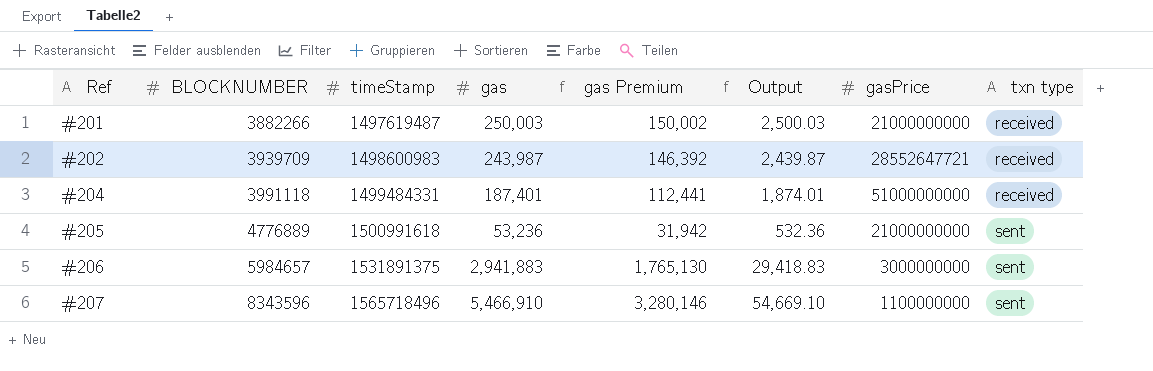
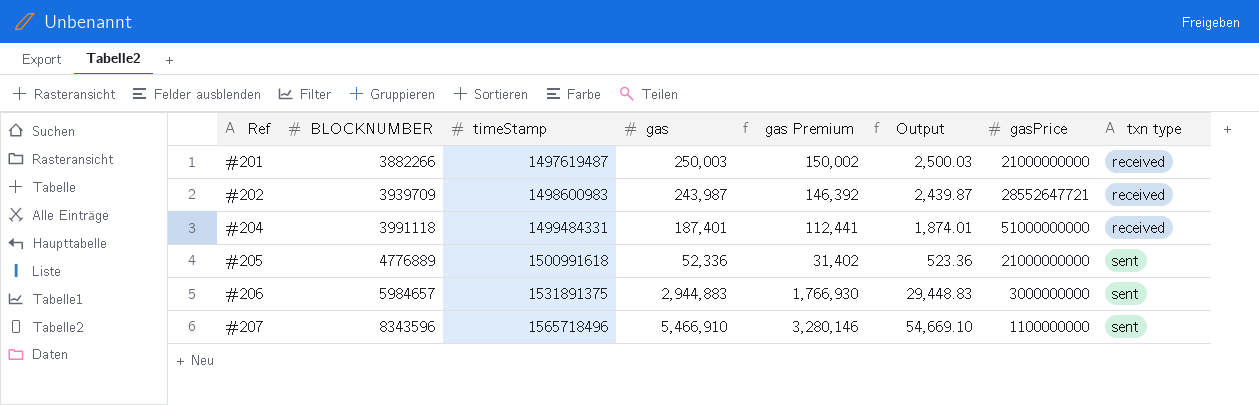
#205 | gas: 53,236 -> 52,336
#205 | gas Premium: 31,942 -> 31,402
#205 | Output: 532.36 -> 523.36
#206 | gas: 2,941,883 -> 2,944,883
#206 | gas Premium: 1,765,130 -> 1,766,930
#206 | Output: 29,418.83 -> 29,448.83

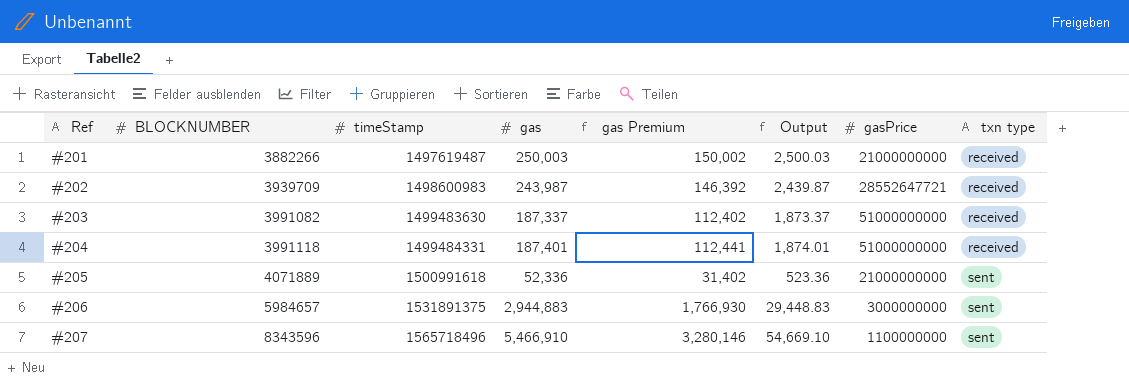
row #203: none -> 3991082 | 1499483630 | 187,337 | 112,402 | 1,873.37 | 51000000000 | received
#205 | BLOCKNUMBER: 4776889 -> 4071889

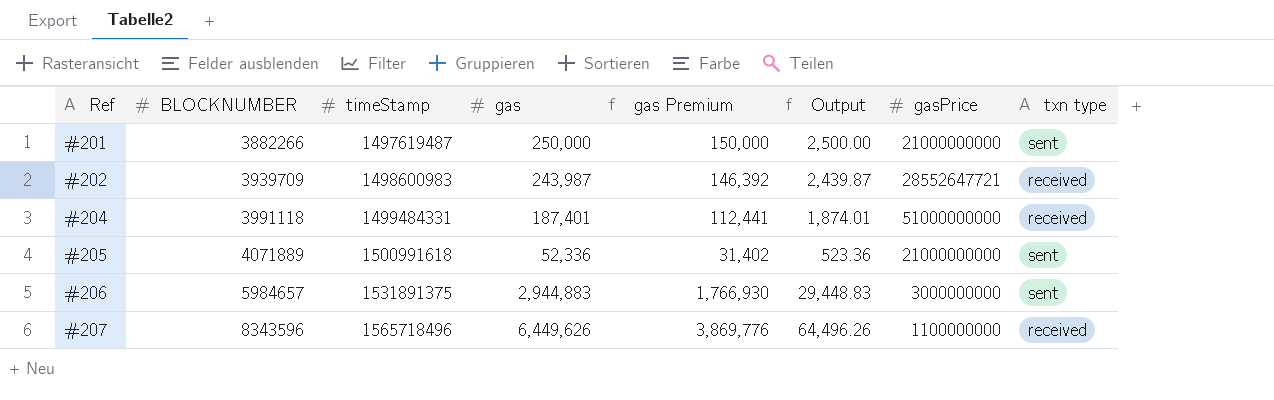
row #203: 3991082 | 1499483630 | 187,337 | 112,402 | 1,873.37 | 51000000000 | received -> none
#201 | gas: 250,003 -> 250,000
#201 | gas Premium: 150,002 -> 150,000
#201 | Output: 2,500.03 -> 2,500.00
#201 | txn type: received -> sent
#207 | gas: 5,466,910 -> 6,449,626
#207 | gas Premium: 3,280,146 -> 3,869,776
#207 | Output: 54,669.10 -> 64,496.26
#207 | txn type: sent -> received

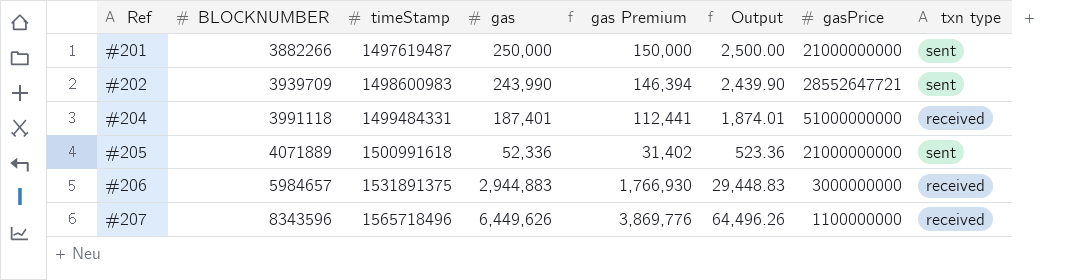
#202 | gas: 243,987 -> 243,990
#202 | gas Premium: 146,392 -> 146,394
#202 | Output: 2,439.87 -> 2,439.90
#202 | txn type: received -> sent
#206 | txn type: sent -> received

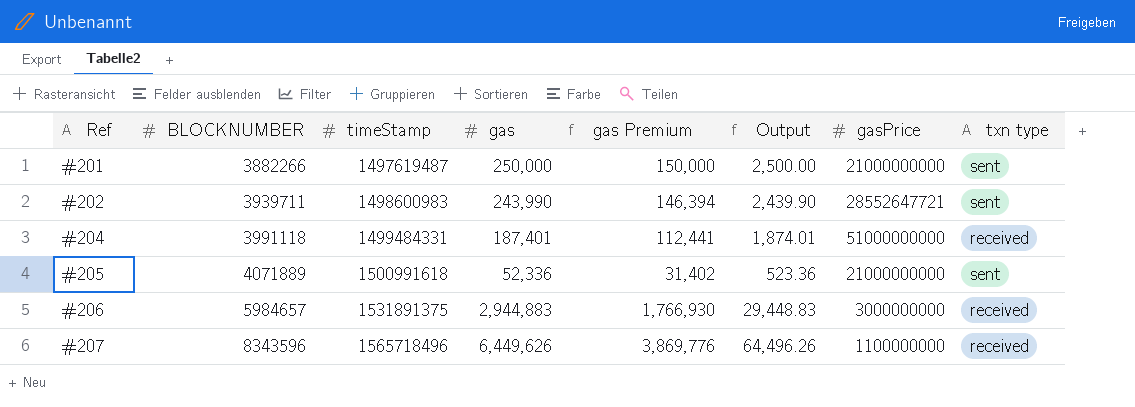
#202 | BLOCKNUMBER: 3939709 -> 3939711

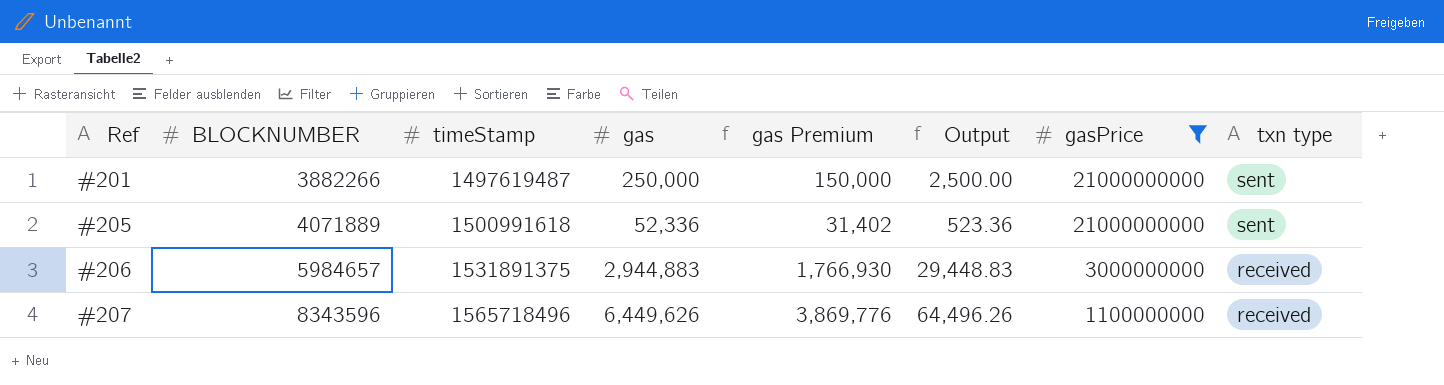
filter: none -> gasPrice <= 21000000000

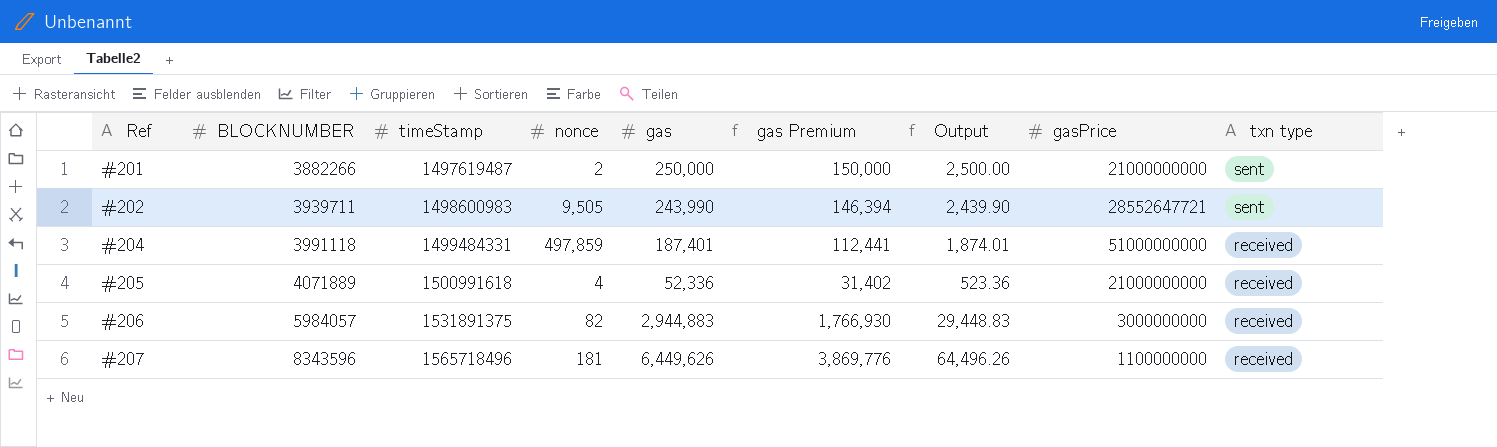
filter: gasPrice <= 21000000000 -> none
column nonce | position: none -> 4
#205 | txn type: sent -> received
#206 | BLOCKNUMBER: 5984657 -> 5984057

